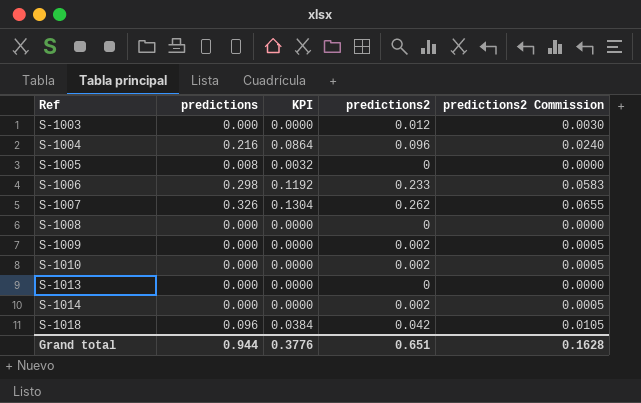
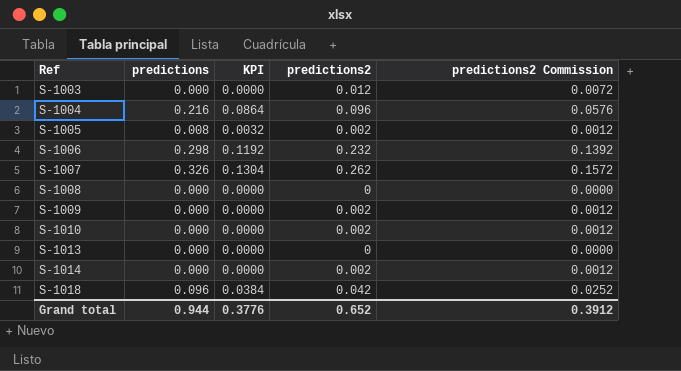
column predictions2 Commission | formula: [predictions2] * 0.25 -> [predictions2] * 0.6
S-1005 | predictions2: 0 -> 0.002
S-1006 | predictions2: 0.233 -> 0.232
Grand total | predictions2: 0.651 -> 0.652
Grand total | predictions2 Commission: 0.1628 -> 0.3912

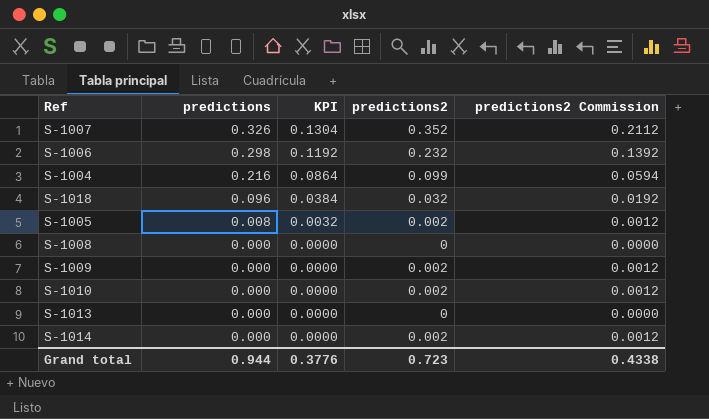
row order: Ref ascending -> predictions descending
row S-1003: 0.000 | 0.0000 | 0.012 | 0.0072 -> none
S-1007 | predictions2: 0.262 -> 0.352
S-1007 | predictions2 Commission: 0.1572 -> 0.2112
S-1004 | predictions2: 0.096 -> 0.099
S-1004 | predictions2 Commission: 0.0576 -> 0.0594
S-1018 | predictions2: 0.042 -> 0.032
S-1018 | predictions2 Commission: 0.0252 -> 0.0192
Grand total | predictions2: 0.652 -> 0.723
Grand total | predictions2 Commission: 0.3912 -> 0.4338

